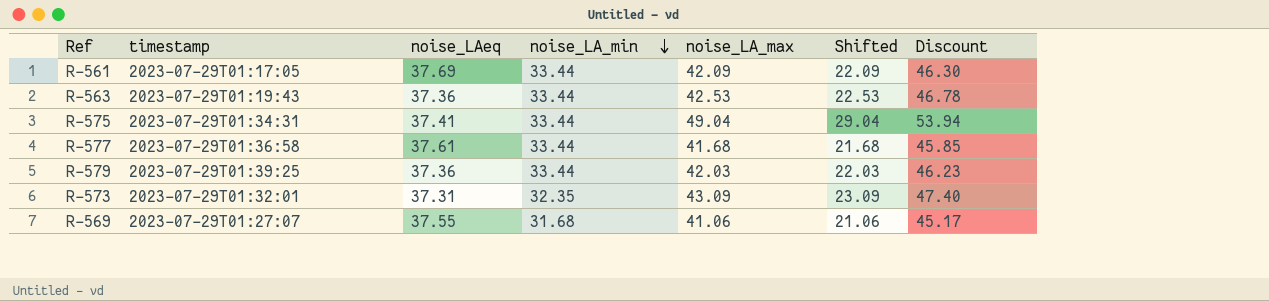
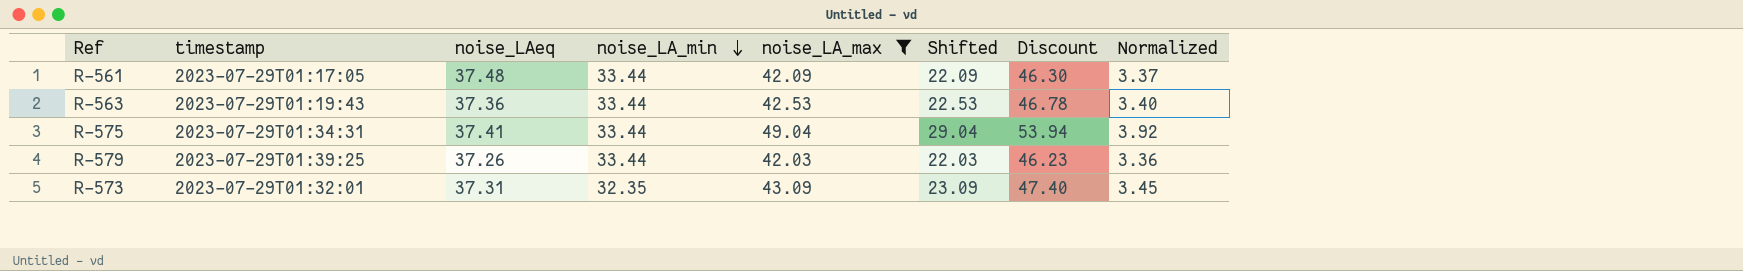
filter: none -> noise_LA_max >= 42.03
column Normalized | formula: none -> [noise_LA_max] * 0.08
R-561 | noise_LAeq: 37.69 -> 37.48
R-579 | noise_LAeq: 37.36 -> 37.26

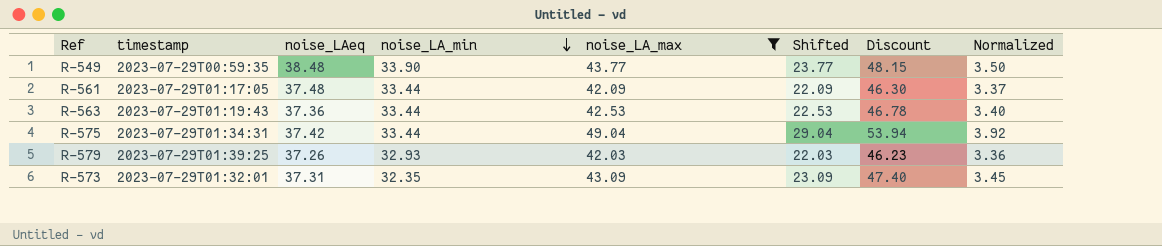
row R-549: none -> 2023-07-29T00:59:35 | 38.48 | 33.90 | 43.77 | 23.77 | 48.15 | 3.50
R-575 | noise_LAeq: 37.41 -> 37.42
R-579 | noise_LA_min: 33.44 -> 32.93

